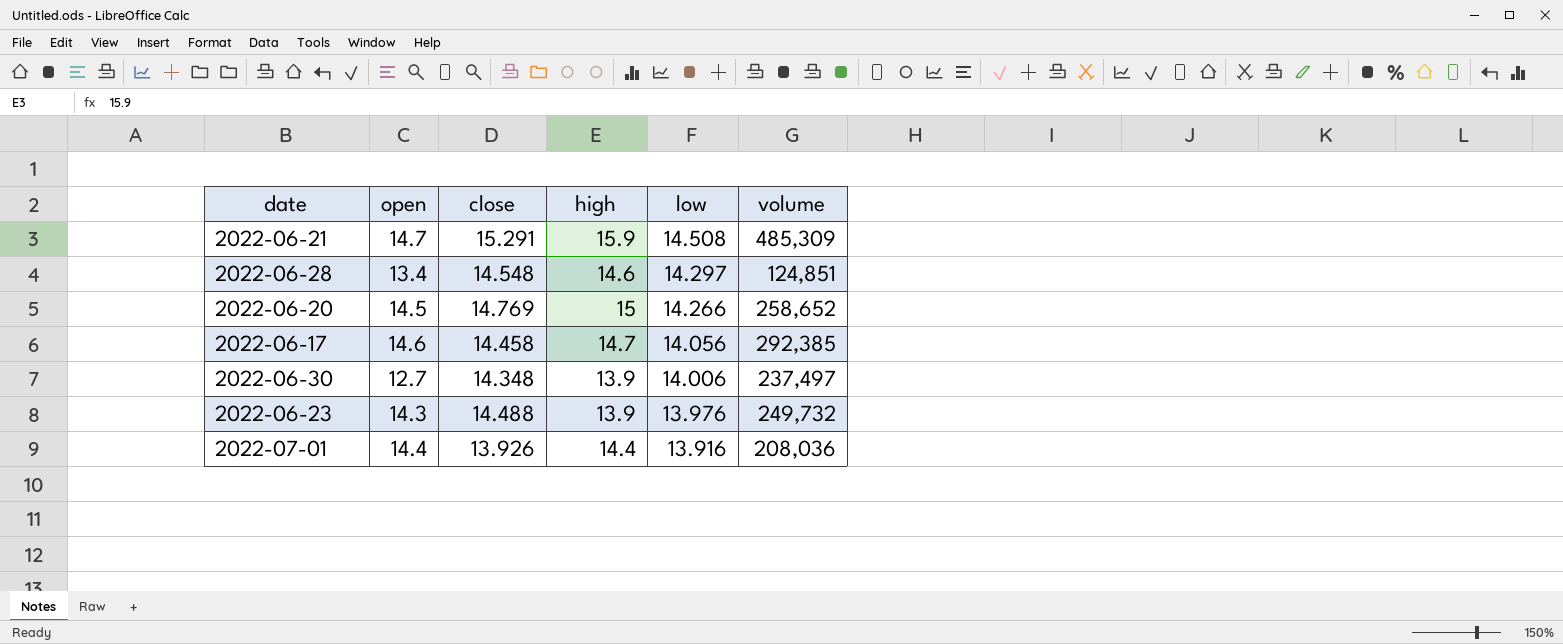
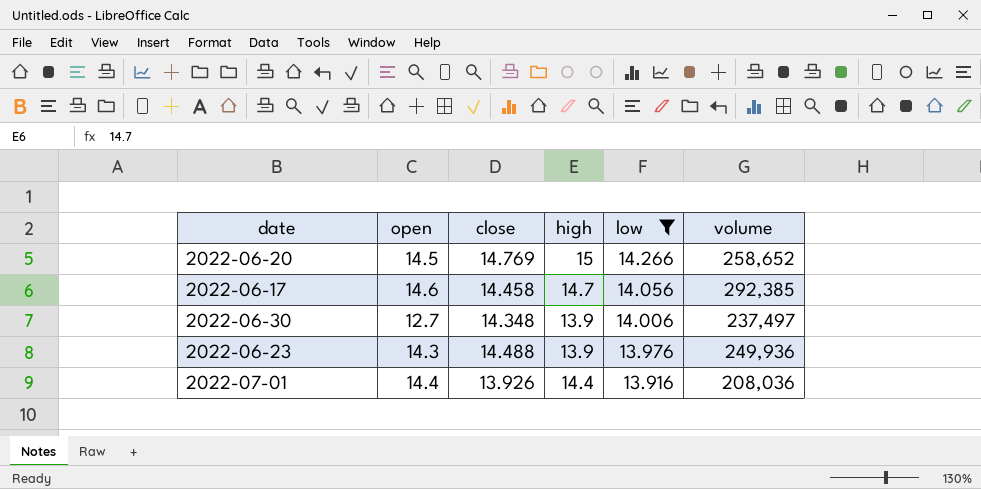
filter: none -> low <= 14.266
2022-06-23 | volume: 249,732 -> 249,936

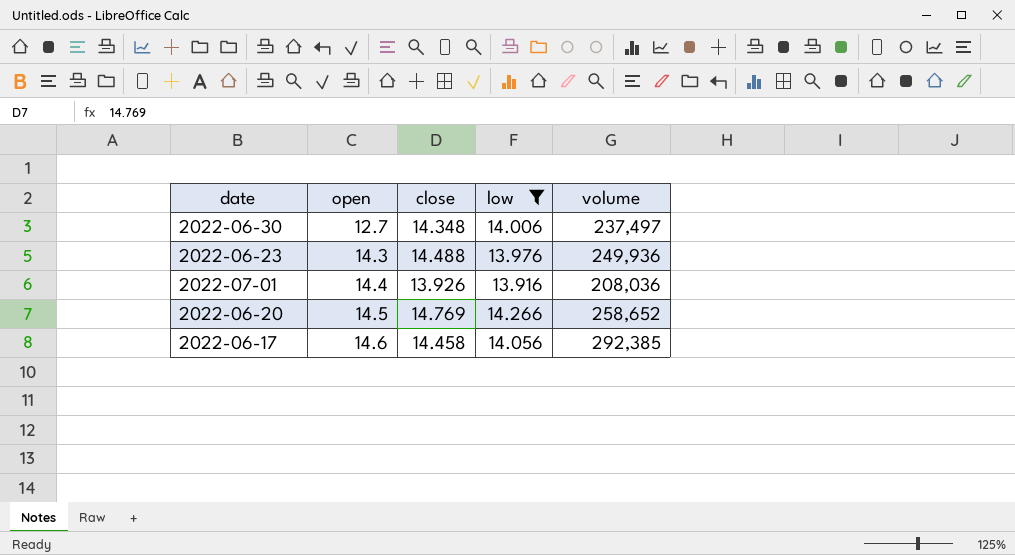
row order: low descending -> open ascending
column high | position: 4 -> none

